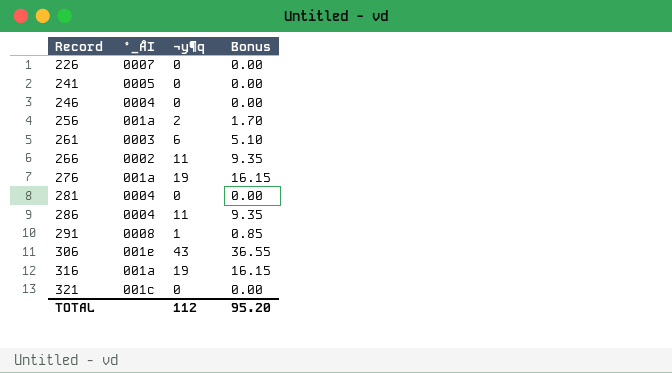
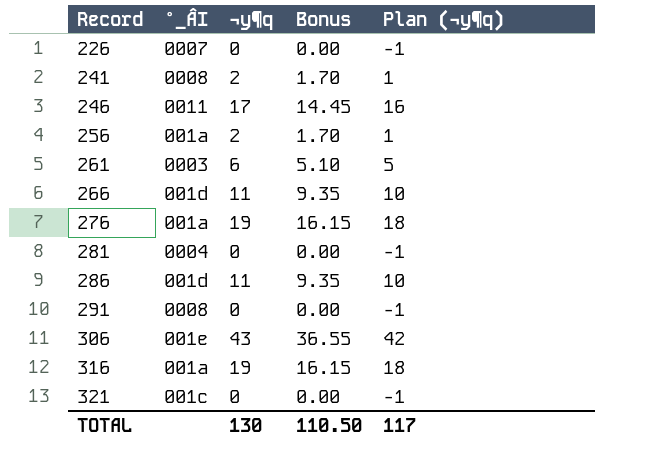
column Plan (¬y¶q) | formula: none -> [¬y¶q] - 1
241 | °_ÂI: 0005 -> 0008
241 | ¬y¶q: 0 -> 2
241 | Bonus: 0.00 -> 1.70
246 | °_ÂI: 0004 -> 0011
246 | ¬y¶q: 0 -> 17
246 | Bonus: 0.00 -> 14.45
266 | °_ÂI: 0002 -> 001d
286 | °_ÂI: 0004 -> 001d
291 | ¬y¶q: 1 -> 0
291 | Bonus: 0.85 -> 0.00
TOTAL | ¬y¶q: 112 -> 130
TOTAL | Bonus: 95.20 -> 110.50

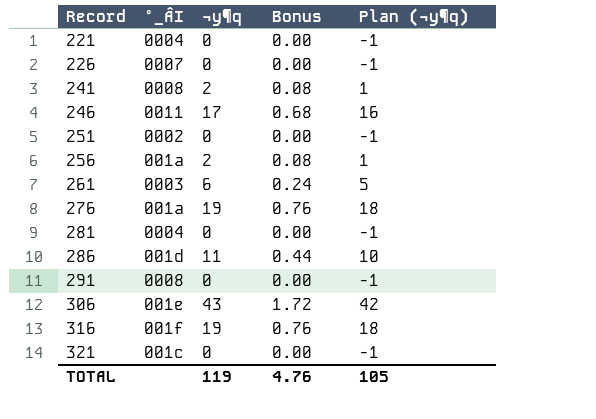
column Bonus | formula: [¬y¶q] * 0.85 -> [¬y¶q] * 0.04
row 266: 001d | 11 | 9.35 | 10 -> none
row 221: none -> 0004 | 0 | 0.00 | -1
row 251: none -> 0002 | 0 | 0.00 | -1
316 | °_ÂI: 001a -> 001f
TOTAL | ¬y¶q: 130 -> 119
TOTAL | Bonus: 110.50 -> 4.76
TOTAL | Plan (¬y¶q): 117 -> 105

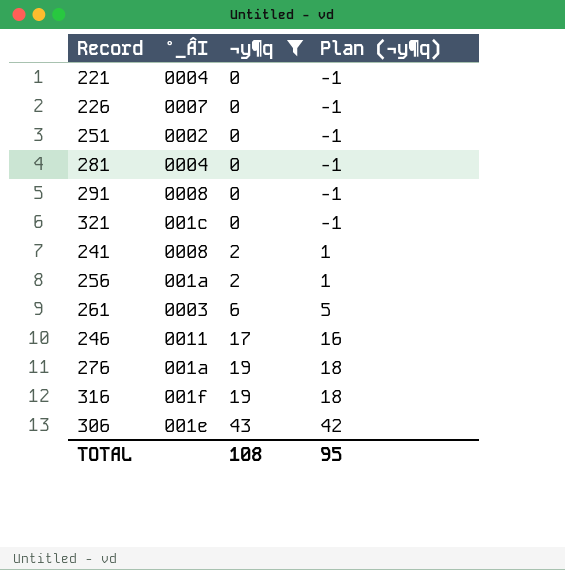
filter: none -> ¬y¶q != 11
row order: Record ascending -> ¬y¶q ascending
column Bonus | formula: [¬y¶q] * 0.04 -> none
TOTAL | ¬y¶q: 119 -> 108
TOTAL | Plan (¬y¶q): 105 -> 95

